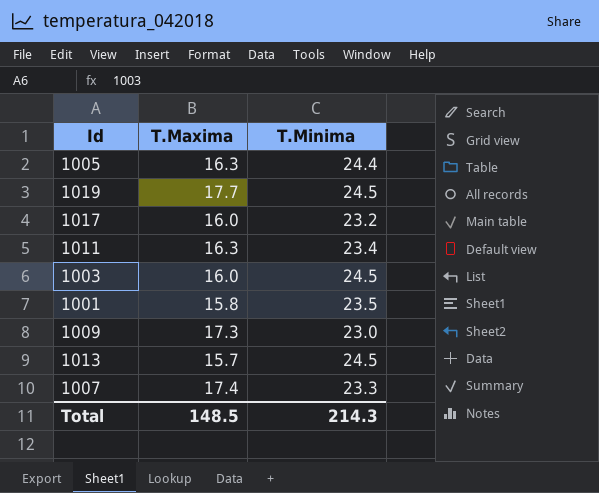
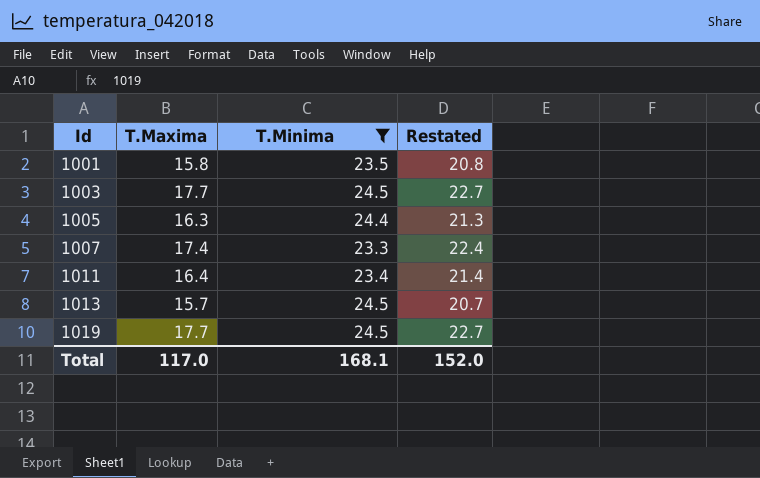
filter: none -> T.Minima >= 23.3
row order: none -> Id ascending
column Restated | formula: none -> [T.Maxima] + 5
1003 | T.Maxima: 16.0 -> 17.7
1011 | T.Maxima: 16.3 -> 16.4
Total | T.Maxima: 148.5 -> 117.0
Total | T.Minima: 214.3 -> 168.1

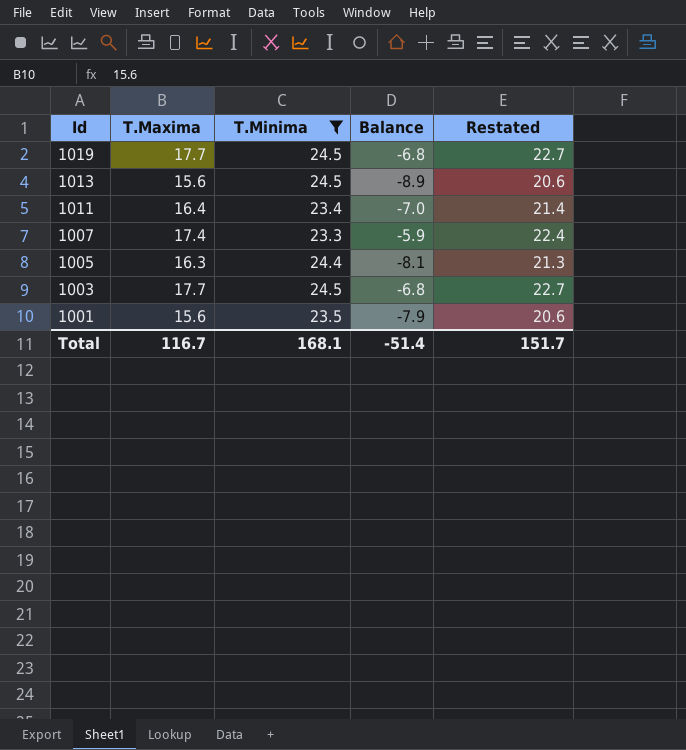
row order: Id ascending -> Id descending
column Balance | formula: none -> [T.Maxima] - [T.Minima]
1013 | T.Maxima: 15.7 -> 15.6
1013 | Restated: 20.7 -> 20.6
1001 | T.Maxima: 15.8 -> 15.6
1001 | Restated: 20.8 -> 20.6
Total | T.Maxima: 117.0 -> 116.7
Total | Restated: 152.0 -> 151.7

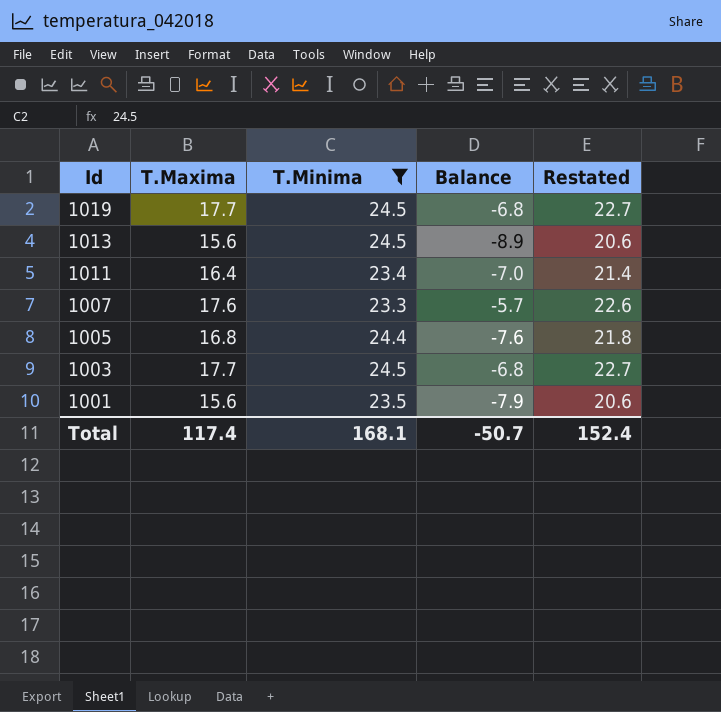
1007 | T.Maxima: 17.4 -> 17.6
1007 | Balance: -5.9 -> -5.7
1007 | Restated: 22.4 -> 22.6
1005 | T.Maxima: 16.3 -> 16.8
1005 | Balance: -8.1 -> -7.6
1005 | Restated: 21.3 -> 21.8
Total | T.Maxima: 116.7 -> 117.4
Total | Balance: -51.4 -> -50.7
Total | Restated: 151.7 -> 152.4

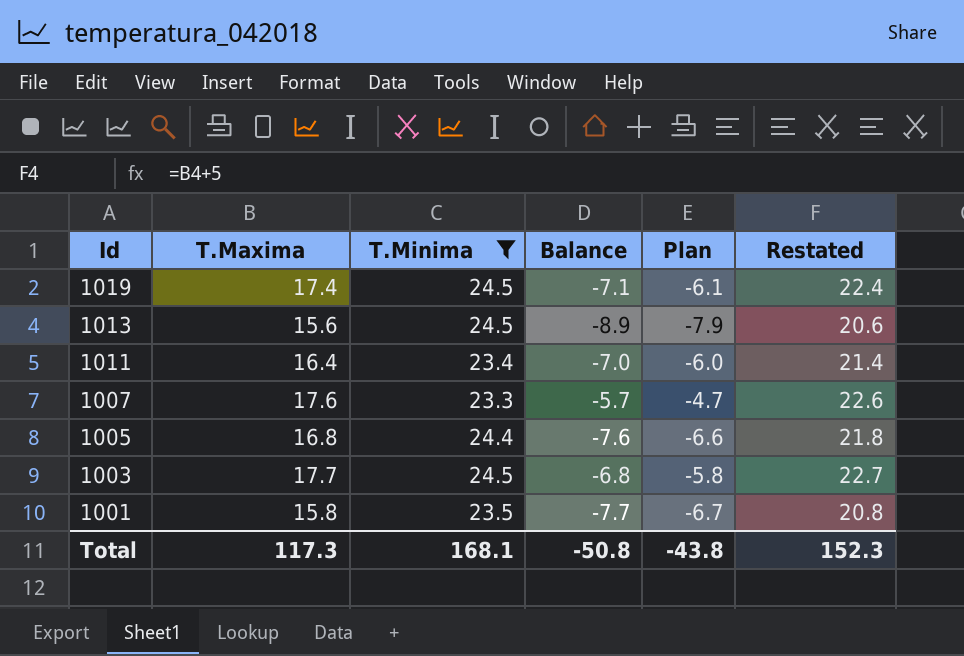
column Plan | formula: none -> [Balance] + 1
1019 | T.Maxima: 17.7 -> 17.4
1019 | Balance: -6.8 -> -7.1
1019 | Restated: 22.7 -> 22.4
1001 | T.Maxima: 15.6 -> 15.8
1001 | Balance: -7.9 -> -7.7
1001 | Restated: 20.6 -> 20.8
Total | T.Maxima: 117.4 -> 117.3
Total | Balance: -50.7 -> -50.8
Total | Restated: 152.4 -> 152.3

